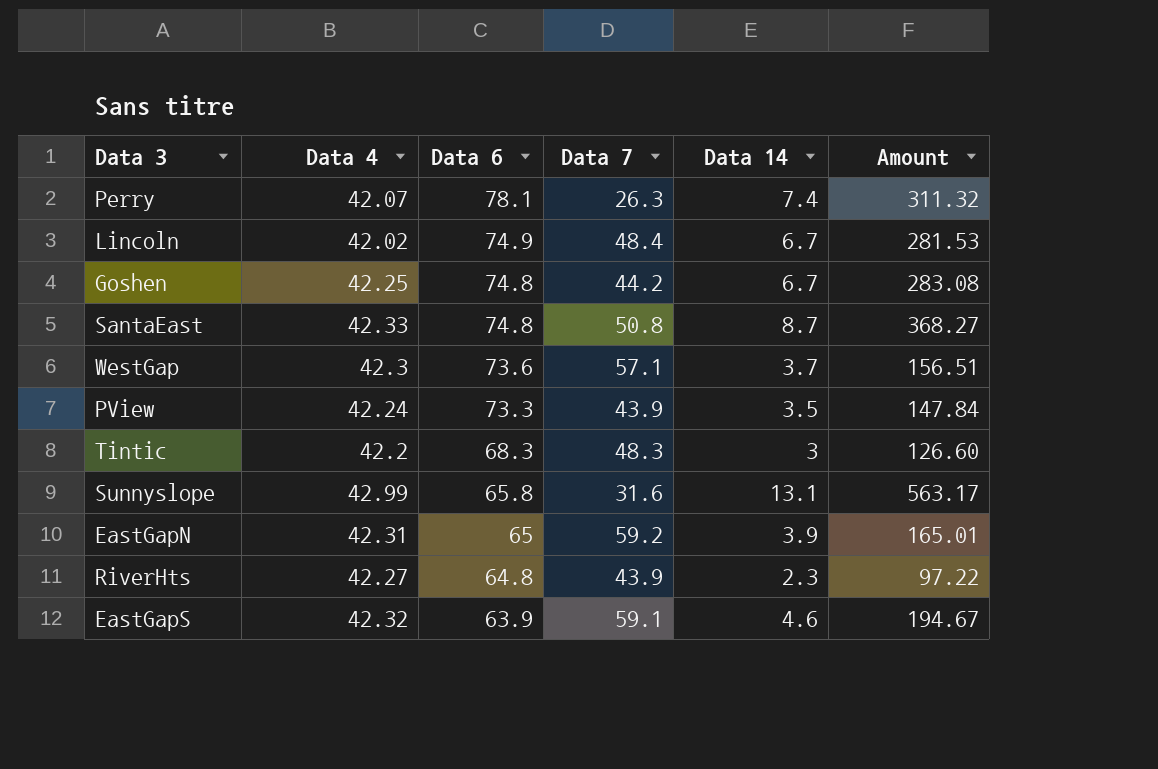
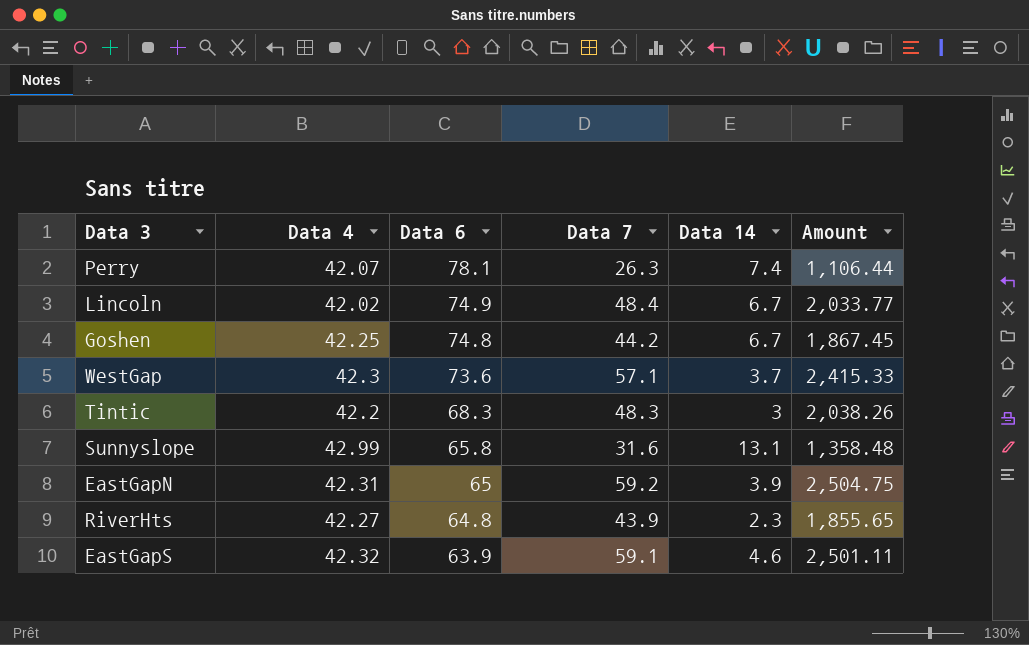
column Amount | formula: [Data 4] * [Data 14] -> [Data 4] * [Data 7]
row SantaEast: 42.33 | 74.8 | 50.8 | 8.7 | 368.27 -> none
row PView: 42.24 | 73.3 | 43.9 | 3.5 | 147.84 -> none

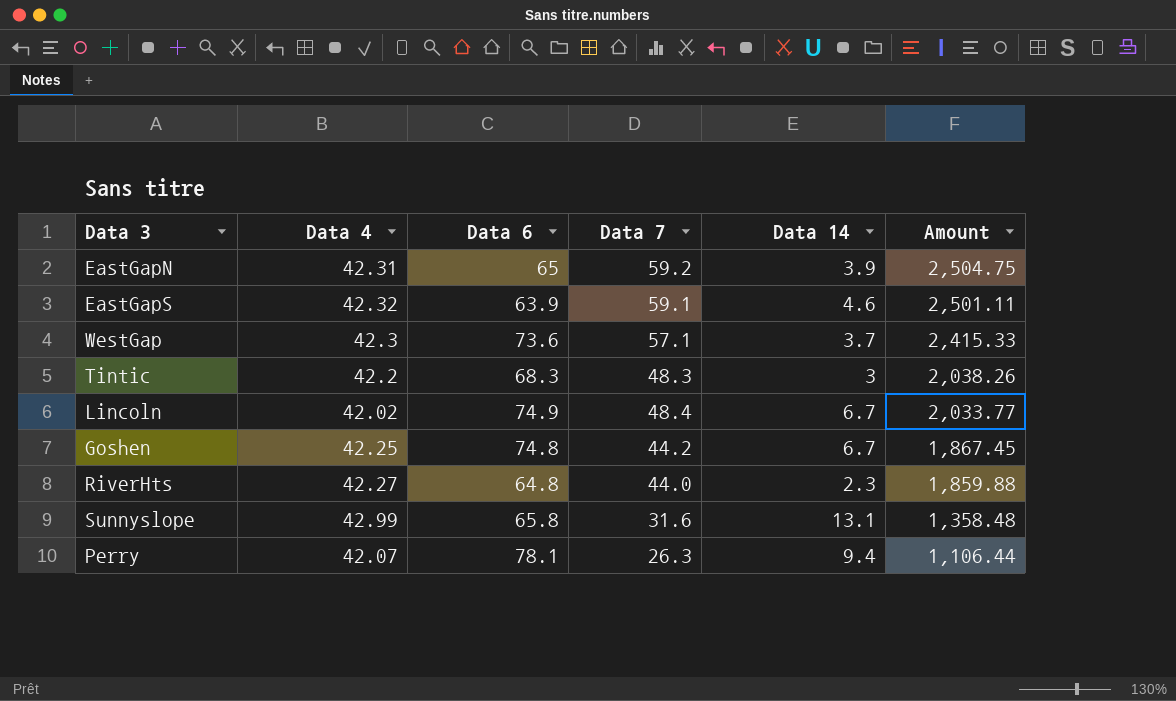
row order: Data 6 descending -> Amount descending
RiverHts | Data 7: 43.9 -> 44.0
RiverHts | Amount: 1,855.65 -> 1,859.88
Perry | Data 14: 7.4 -> 9.4

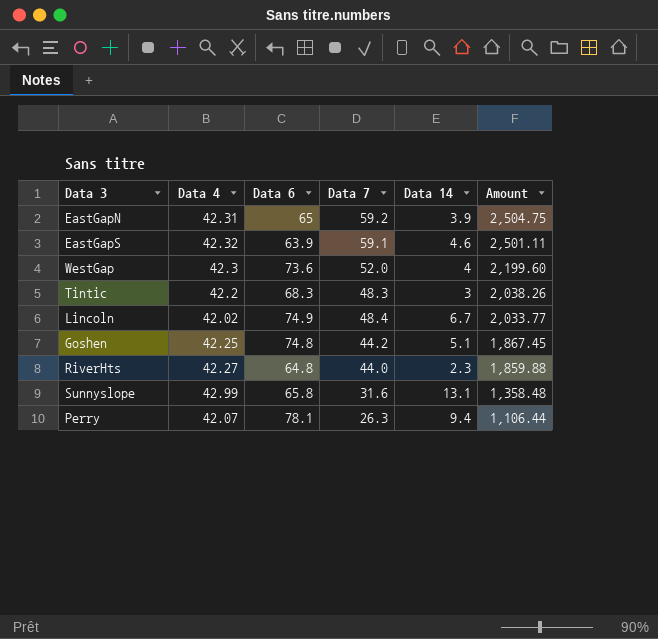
WestGap | Data 7: 57.1 -> 52.0
WestGap | Data 14: 3.7 -> 4
WestGap | Amount: 2,415.33 -> 2,199.60
Goshen | Data 14: 6.7 -> 5.1

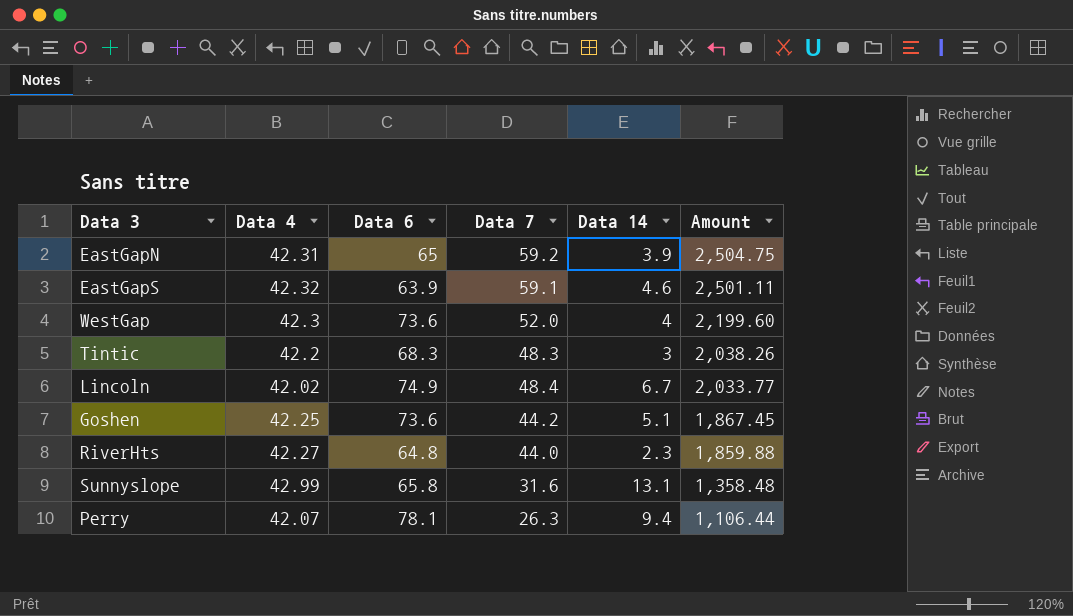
Goshen | Data 6: 74.8 -> 73.6

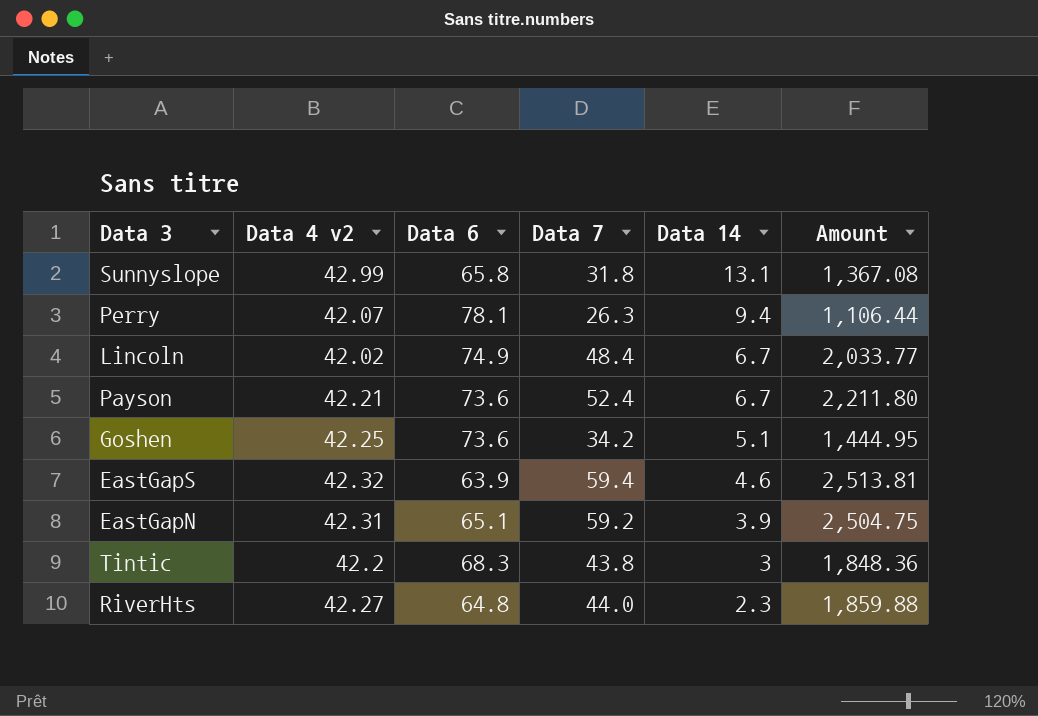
row order: Amount descending -> Data 14 descending
column name: Data 4 -> Data 4 v2
row WestGap: 42.3 | 73.6 | 52.0 | 4 | 2,199.60 -> none
Sunnyslope | Data 7: 31.6 -> 31.8
Sunnyslope | Amount: 1,358.48 -> 1,367.08
row Payson: none -> 42.21 | 73.6 | 52.4 | 6.7 | 2,211.80
Goshen | Data 7: 44.2 -> 34.2
Goshen | Amount: 1,867.45 -> 1,444.95
EastGapS | Data 7: 59.1 -> 59.4
EastGapS | Amount: 2,501.11 -> 2,513.81
EastGapN | Data 6: 65 -> 65.1
Tintic | Data 7: 48.3 -> 43.8
Tintic | Amount: 2,038.26 -> 1,848.36

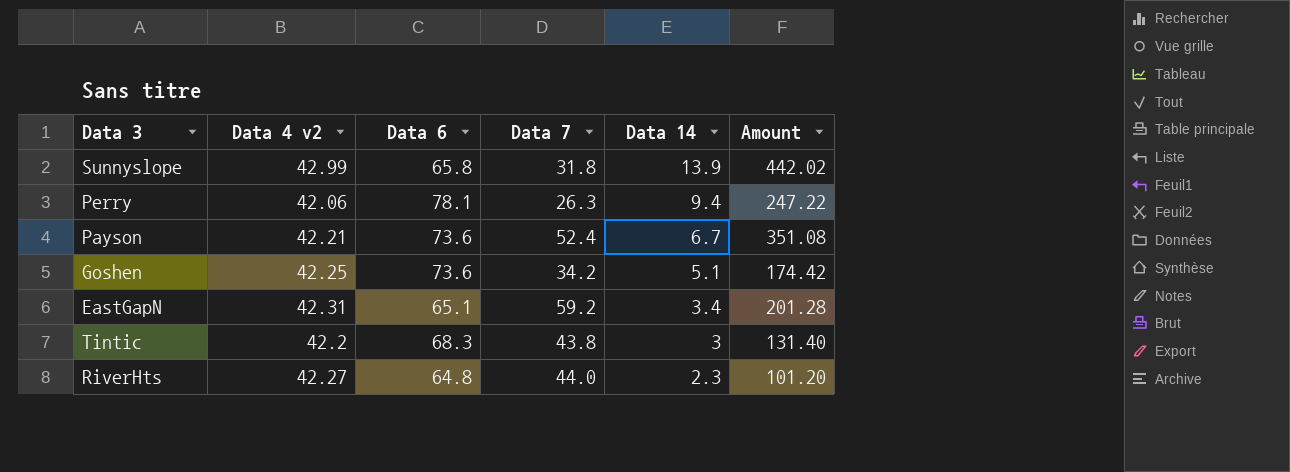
column Amount | formula: [Data 4 v2] * [Data 7] -> [Data 7] * [Data 14]
row Lincoln: 42.02 | 74.9 | 48.4 | 6.7 | 2,033.77 -> none
row EastGapS: 42.32 | 63.9 | 59.4 | 4.6 | 2,513.81 -> none
Sunnyslope | Data 14: 13.1 -> 13.9
Perry | Data 4 v2: 42.07 -> 42.06
EastGapN | Data 14: 3.9 -> 3.4

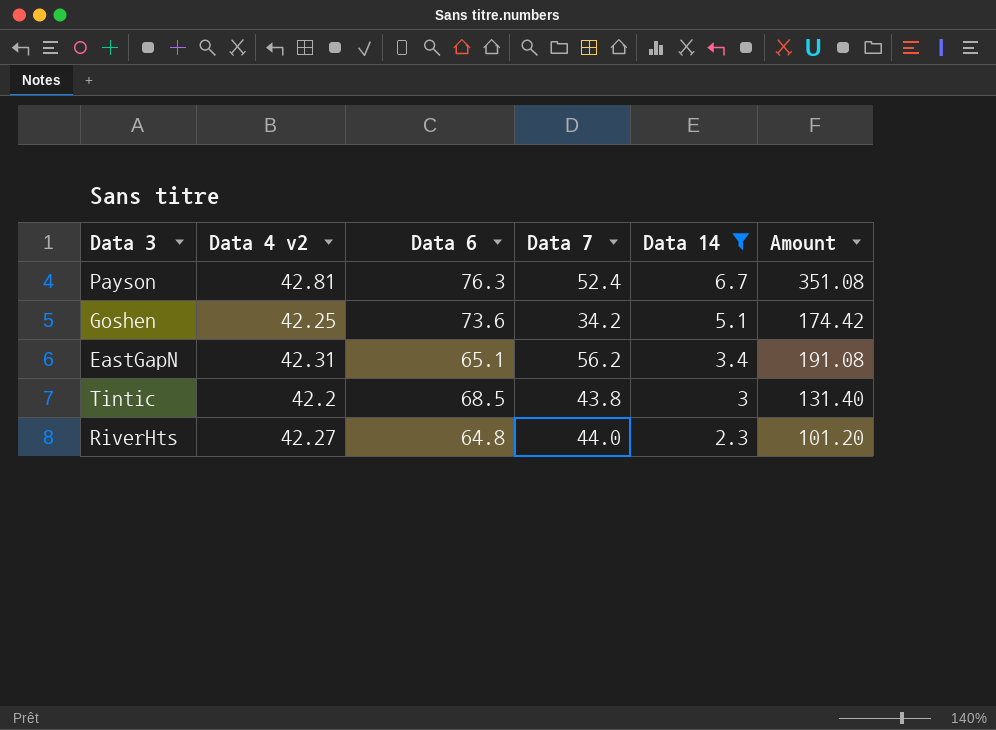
filter: none -> Data 14 <= 6.7
Payson | Data 4 v2: 42.21 -> 42.81
Payson | Data 6: 73.6 -> 76.3
EastGapN | Data 7: 59.2 -> 56.2
EastGapN | Amount: 201.28 -> 191.08
Tintic | Data 6: 68.3 -> 68.5

